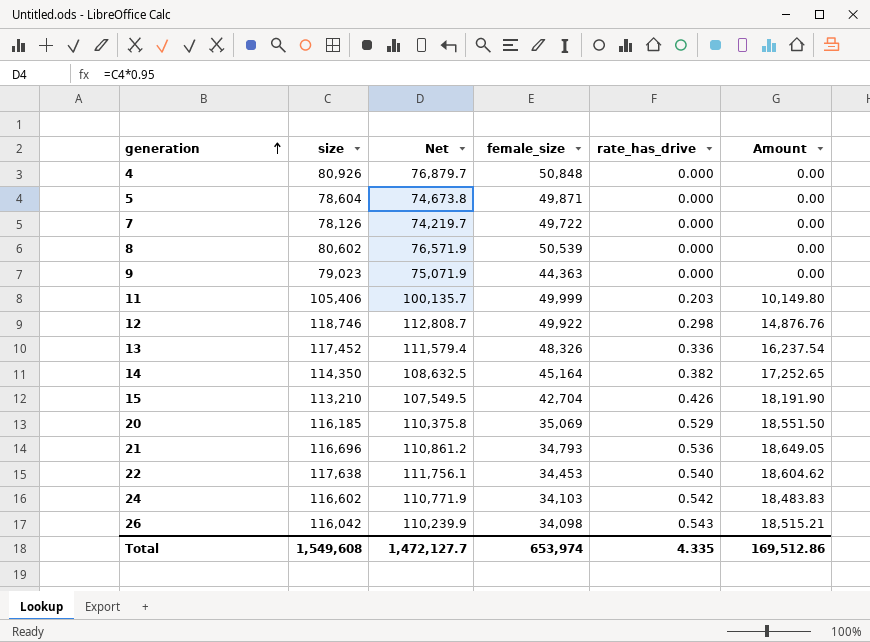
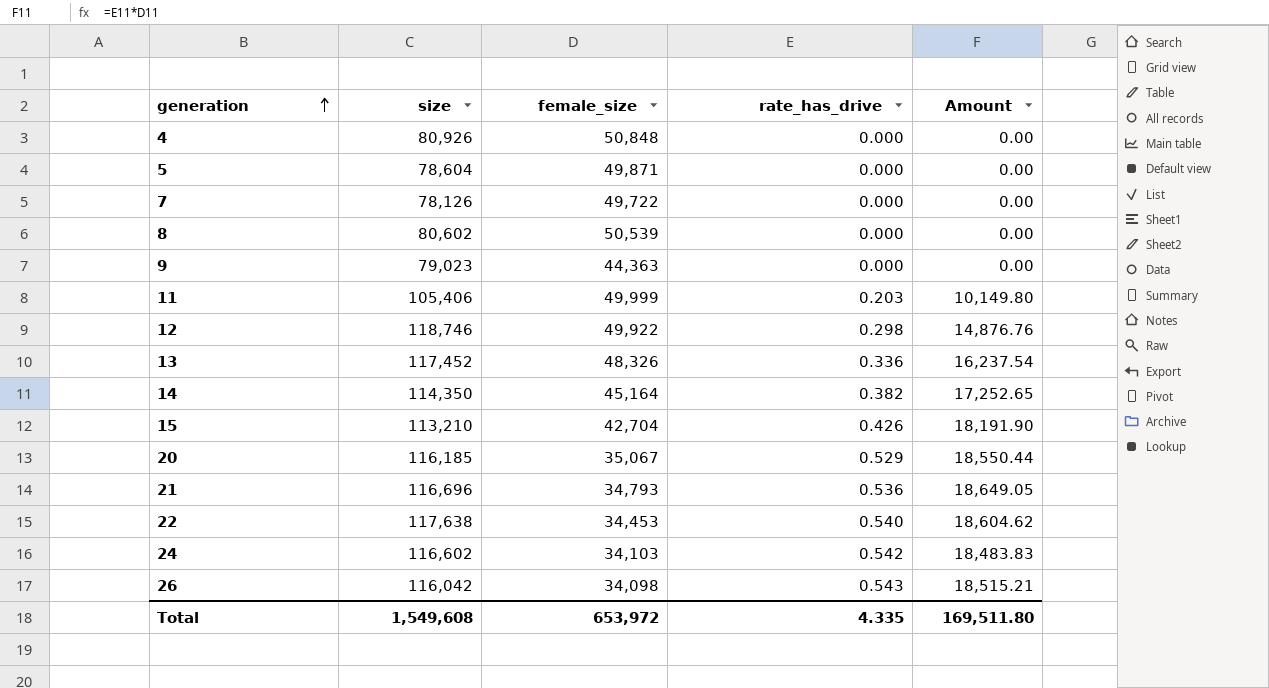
column Net | formula: [size] * 0.95 -> none
20 | female_size: 35,069 -> 35,067
20 | Amount: 18,551.50 -> 18,550.44
Total | female_size: 653,974 -> 653,972
Total | Amount: 169,512.86 -> 169,511.80

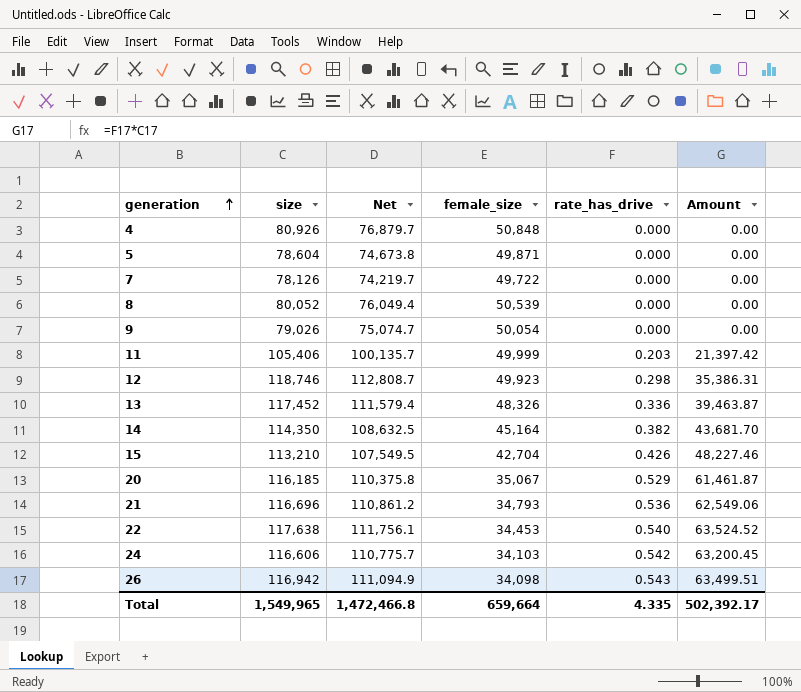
column Net | formula: none -> [size] * 0.95
column Amount | formula: [female_size] * [rate_has_drive] -> [size] * [rate_has_drive]
8 | size: 80,602 -> 80,052
9 | size: 79,023 -> 79,026
9 | female_size: 44,363 -> 50,054
12 | female_size: 49,922 -> 49,923
24 | size: 116,602 -> 116,606
26 | size: 116,042 -> 116,942
Total | size: 1,549,608 -> 1,549,965
Total | female_size: 653,972 -> 659,664
Total | Amount: 169,511.80 -> 502,392.17

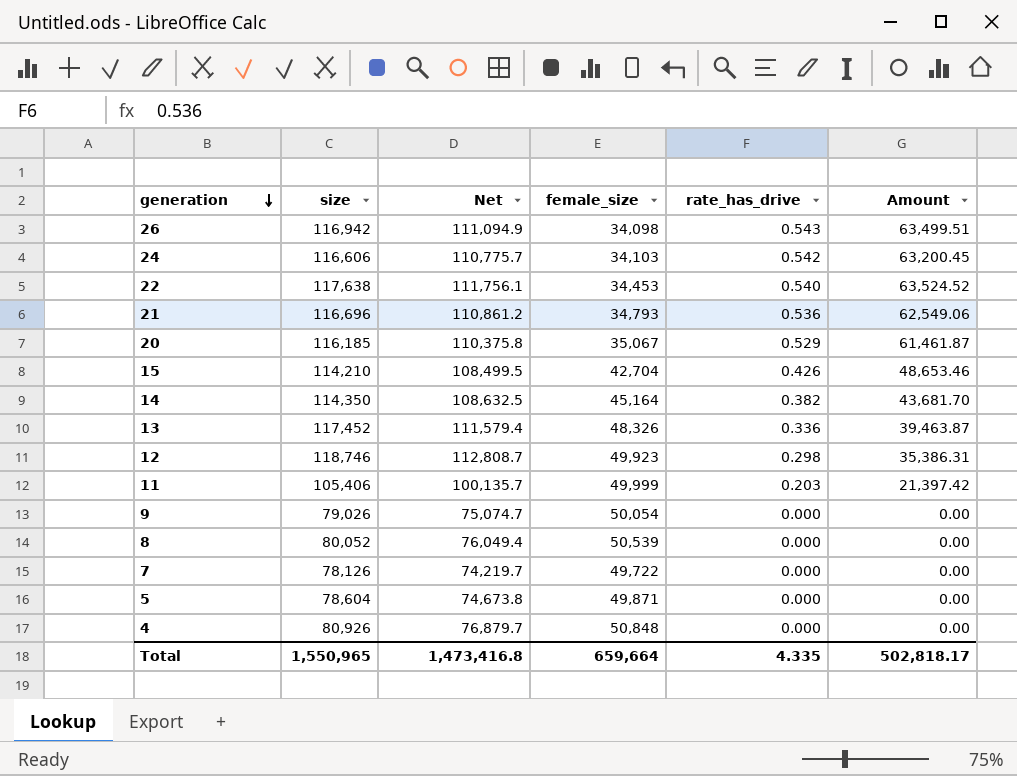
row order: generation ascending -> generation descending
15 | size: 113,210 -> 114,210
15 | Net: 107,549.5 -> 108,499.5
15 | Amount: 48,227.46 -> 48,653.46
Total | size: 1,549,965 -> 1,550,965
Total | Net: 1,472,466.8 -> 1,473,416.8
Total | Amount: 502,392.17 -> 502,818.17

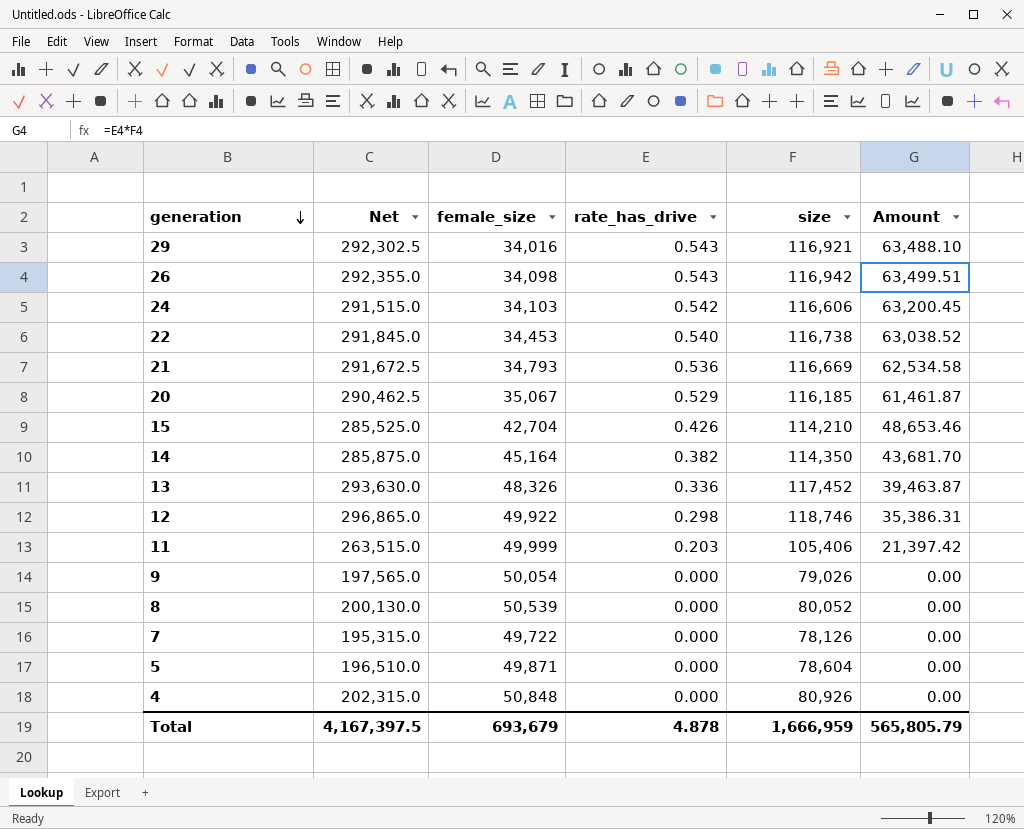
column Net | formula: [size] * 0.95 -> [size] * 2.5
column size | position: 2 -> 5
row 29: none -> 292,302.5 | 34,016 | 0.543 | 116,921 | 63,488.10
22 | size: 117,638 -> 116,738
22 | Amount: 63,524.52 -> 63,038.52
21 | size: 116,696 -> 116,669
21 | Amount: 62,549.06 -> 62,534.58
12 | female_size: 49,923 -> 49,922
Total | Net: 1,473,416.8 -> 4,167,397.5
Total | female_size: 659,664 -> 693,679
Total | rate_has_drive: 4.335 -> 4.878
Total | size: 1,550,965 -> 1,666,959
Total | Amount: 502,818.17 -> 565,805.79

